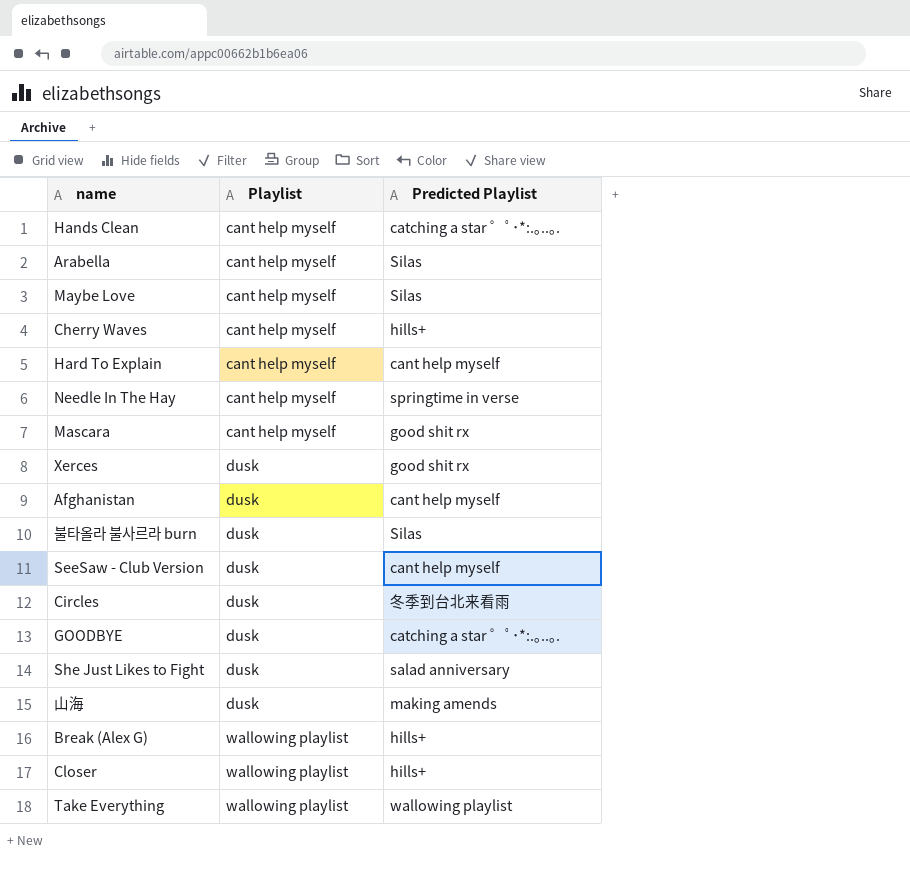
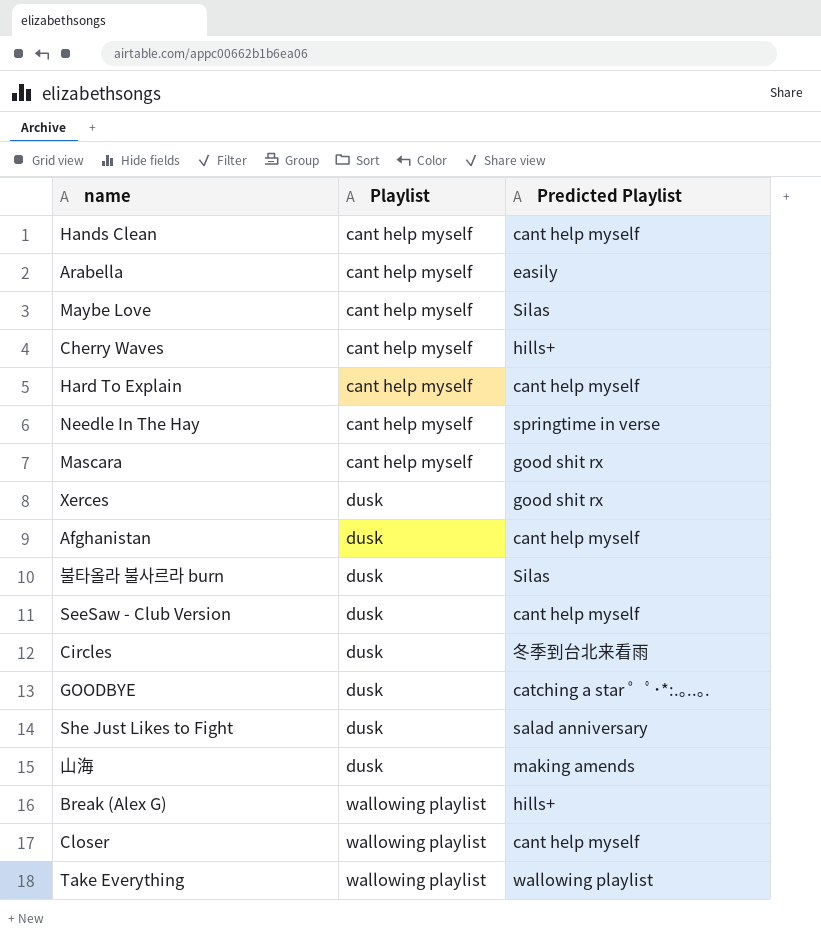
Hands Clean | Predicted Playlist: catching a star ゜ﾟ･*:.｡..｡. -> cant help myself
Arabella | Predicted Playlist: Silas -> easily
Closer | Predicted Playlist: hills+ -> cant help myself

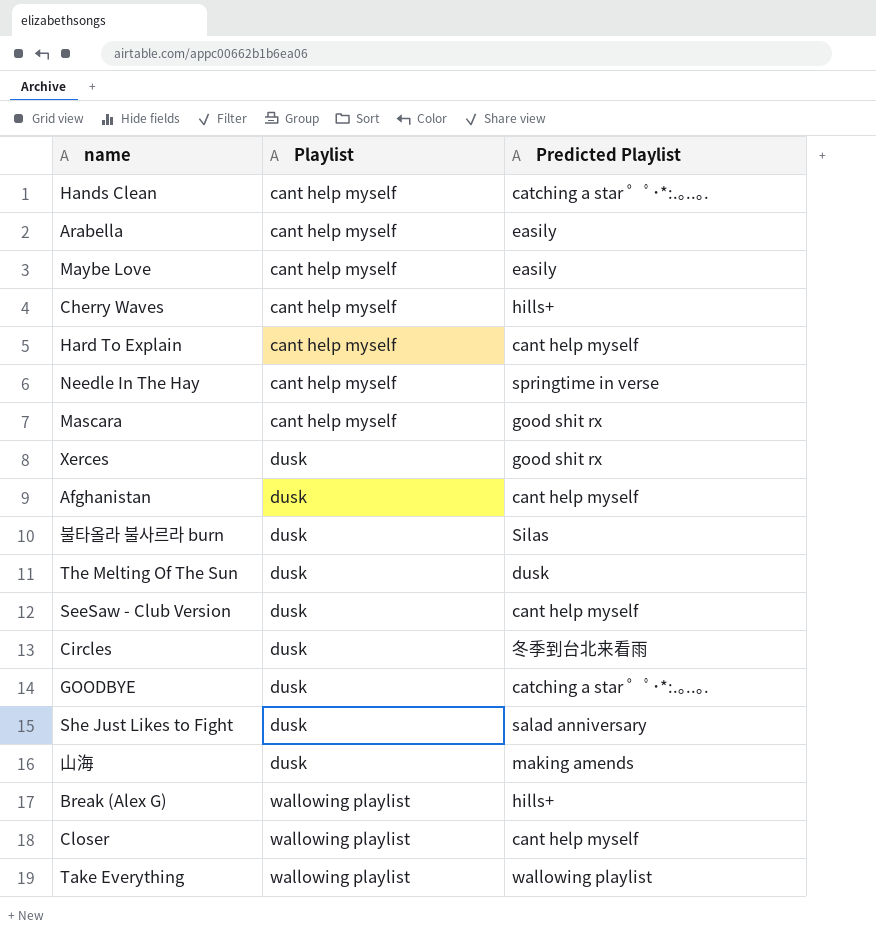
Hands Clean | Predicted Playlist: cant help myself -> catching a star ゜ﾟ･*:.｡..｡.
Maybe Love | Predicted Playlist: Silas -> easily
row The Melting Of The Sun: none -> dusk | dusk

